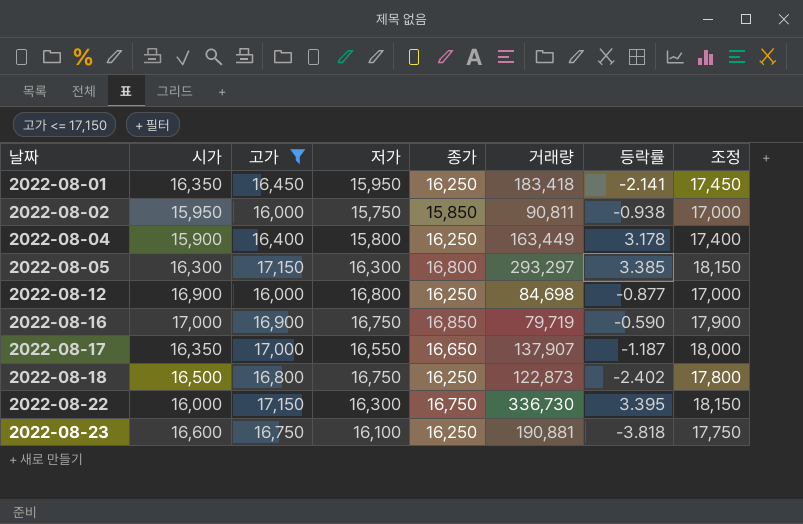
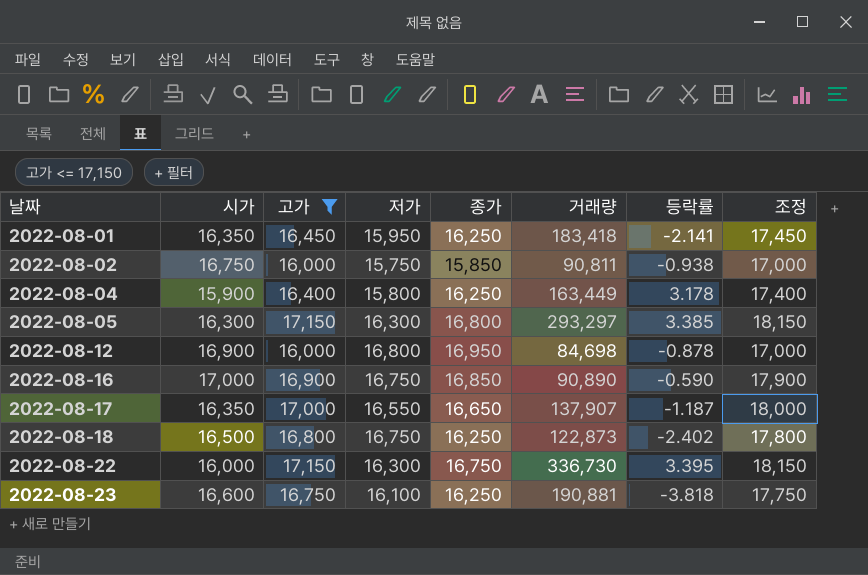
2022-08-02 | 시가: 15,950 -> 16,750
2022-08-12 | 종가: 16,250 -> 16,950
2022-08-12 | 등락률: -0.877 -> -0.878
2022-08-16 | 거래량: 79,719 -> 90,890

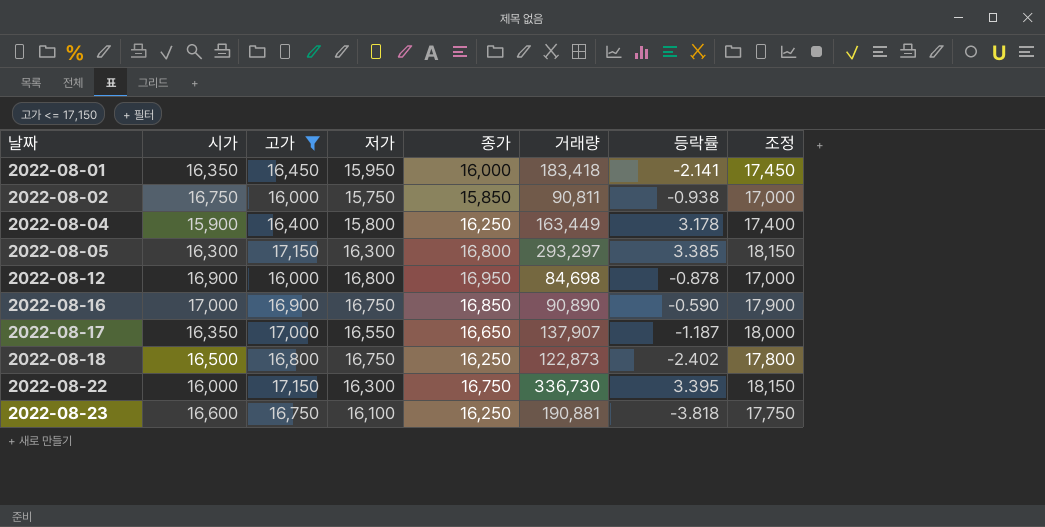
2022-08-01 | 종가: 16,250 -> 16,000

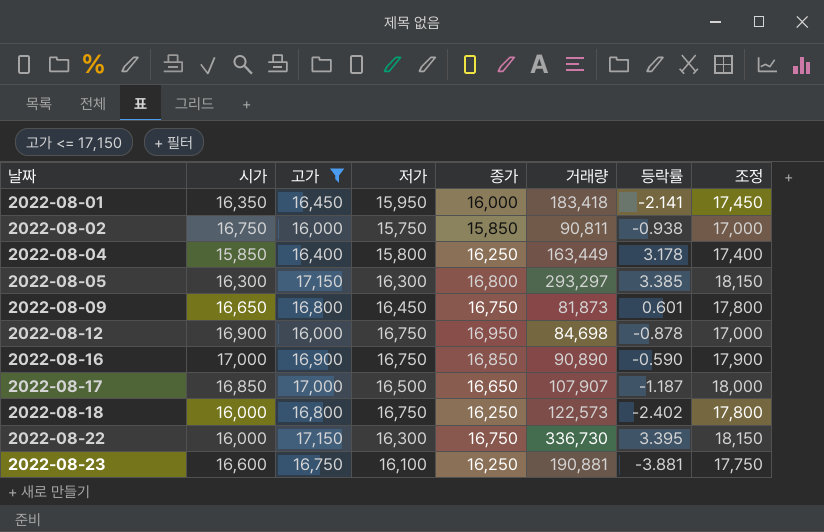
2022-08-04 | 시가: 15,900 -> 15,850
row 2022-08-09: none -> 16,650 | 16,800 | 16,450 | 16,750 | 81,873 | 0.601 | 17,800
2022-08-12 | 저가: 16,800 -> 16,750
2022-08-17 | 시가: 16,350 -> 16,850
2022-08-17 | 저가: 16,550 -> 16,500
2022-08-17 | 거래량: 137,907 -> 107,907
2022-08-18 | 시가: 16,500 -> 16,000
2022-08-18 | 거래량: 122,873 -> 122,573
2022-08-23 | 등락률: -3.818 -> -3.881

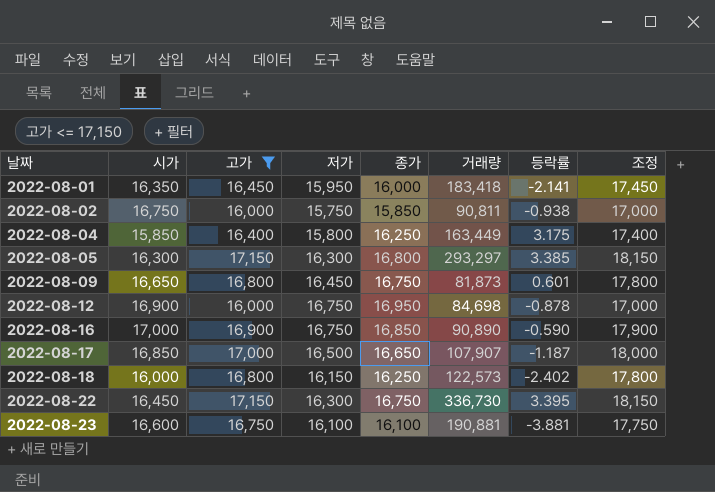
2022-08-04 | 등락률: 3.178 -> 3.175
2022-08-18 | 저가: 16,750 -> 16,150
2022-08-22 | 시가: 16,000 -> 16,450
2022-08-23 | 종가: 16,250 -> 16,100

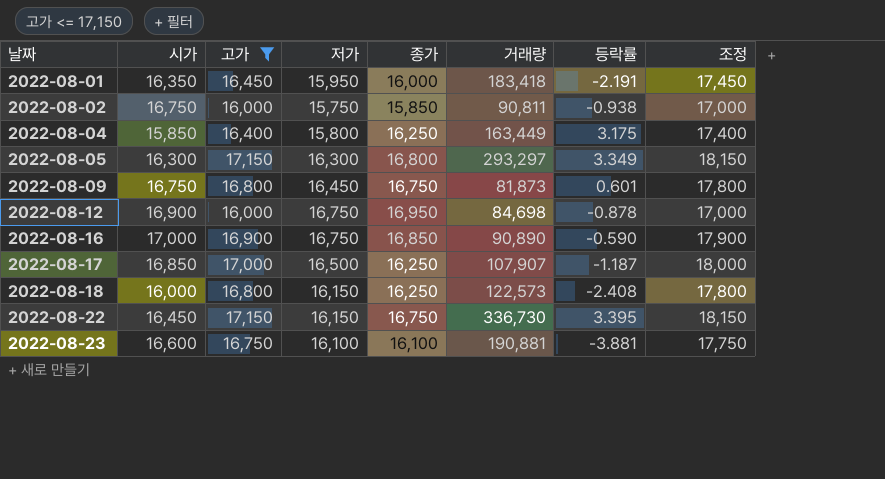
2022-08-01 | 등락률: -2.141 -> -2.191
2022-08-05 | 등락률: 3.385 -> 3.349
2022-08-09 | 시가: 16,650 -> 16,750
2022-08-17 | 종가: 16,650 -> 16,250
2022-08-18 | 등락률: -2.402 -> -2.408
2022-08-22 | 저가: 16,300 -> 16,150

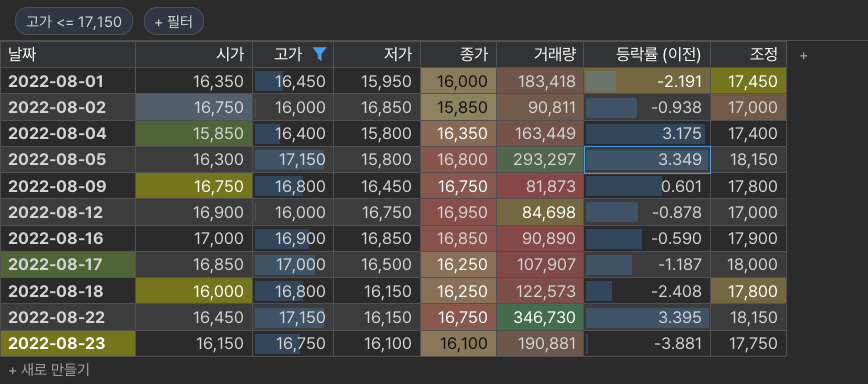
column name: 등락률 -> 등락률 (이전)
2022-08-02 | 저가: 15,750 -> 16,850
2022-08-04 | 종가: 16,250 -> 16,350
2022-08-05 | 저가: 16,300 -> 15,800
2022-08-16 | 저가: 16,750 -> 16,850
2022-08-22 | 거래량: 336,730 -> 346,730
2022-08-23 | 시가: 16,600 -> 16,150

